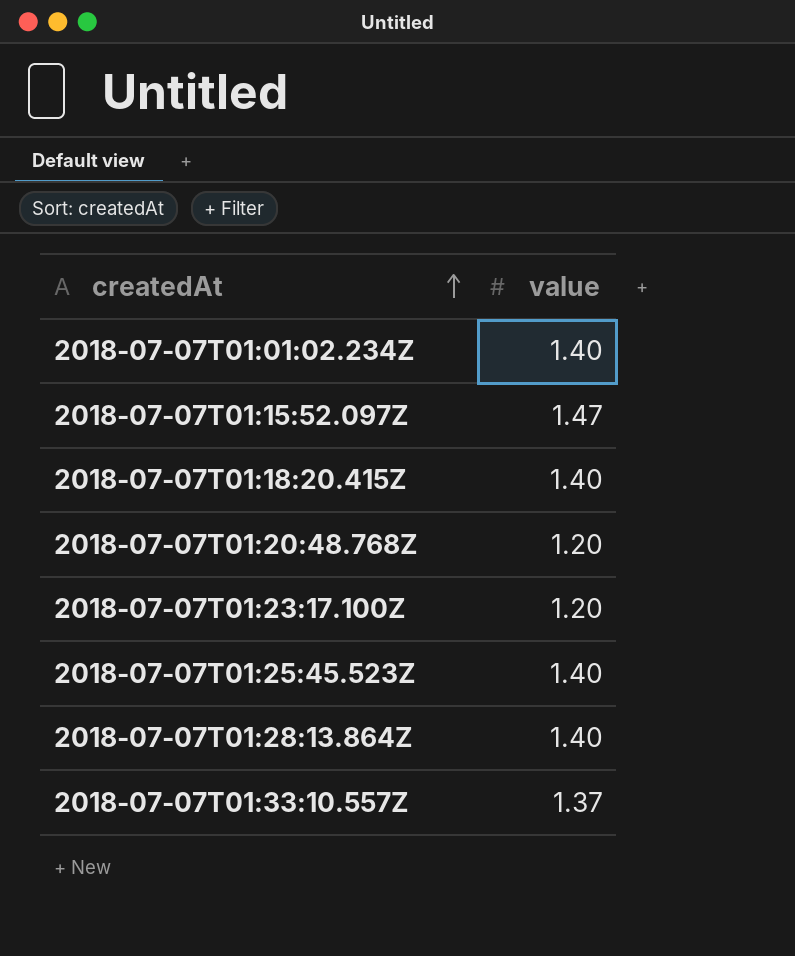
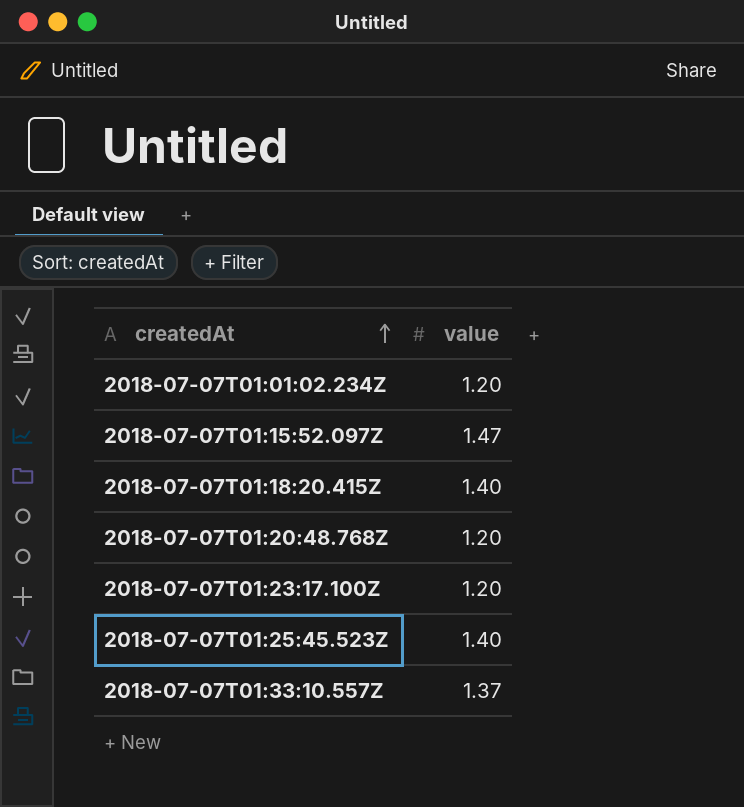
row 2018-07-07T01:28:13.864Z: 1.40 -> none
2018-07-07T01:01:02.234Z | value: 1.40 -> 1.20

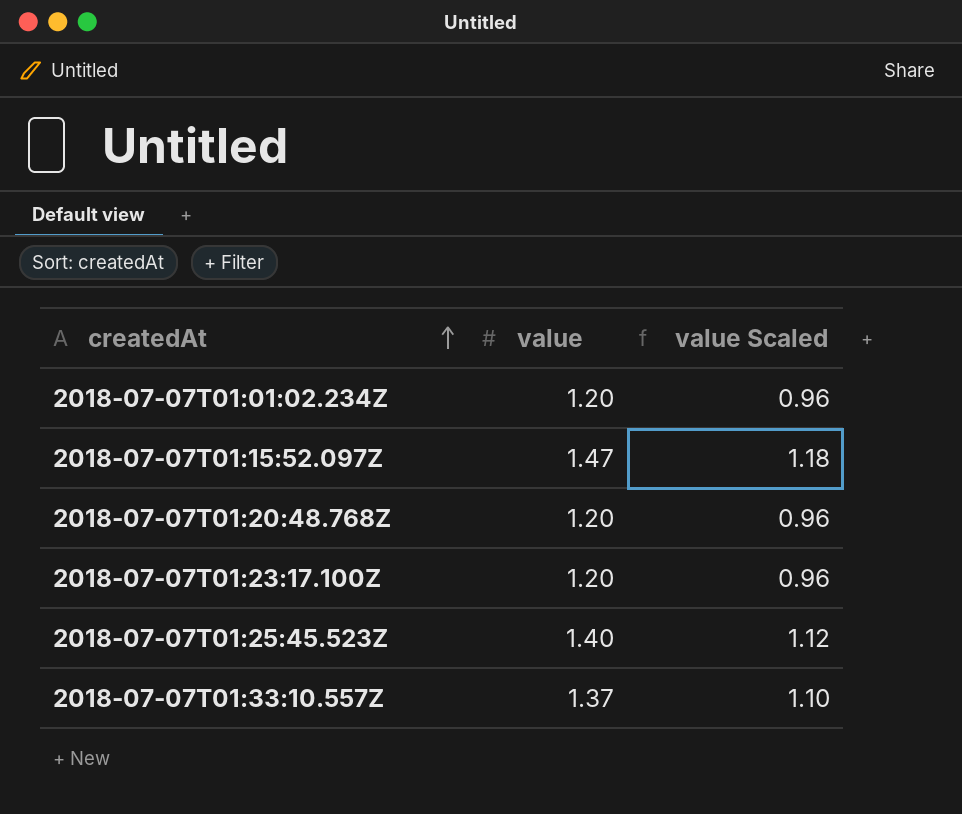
column value Scaled | formula: none -> [value] * 0.8
row 2018-07-07T01:18:20.415Z: 1.40 -> none

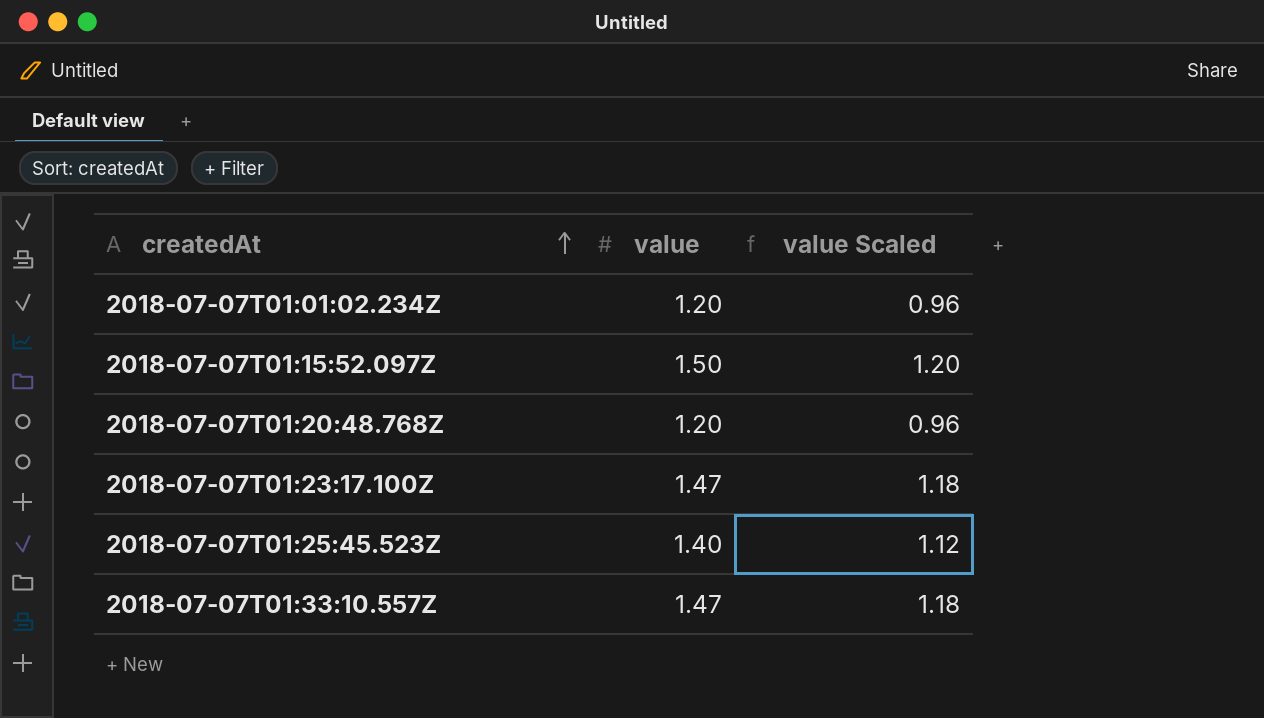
2018-07-07T01:15:52.097Z | value: 1.47 -> 1.50
2018-07-07T01:15:52.097Z | value Scaled: 1.18 -> 1.20
2018-07-07T01:23:17.100Z | value: 1.20 -> 1.47
2018-07-07T01:23:17.100Z | value Scaled: 0.96 -> 1.18
2018-07-07T01:33:10.557Z | value: 1.37 -> 1.47
2018-07-07T01:33:10.557Z | value Scaled: 1.10 -> 1.18

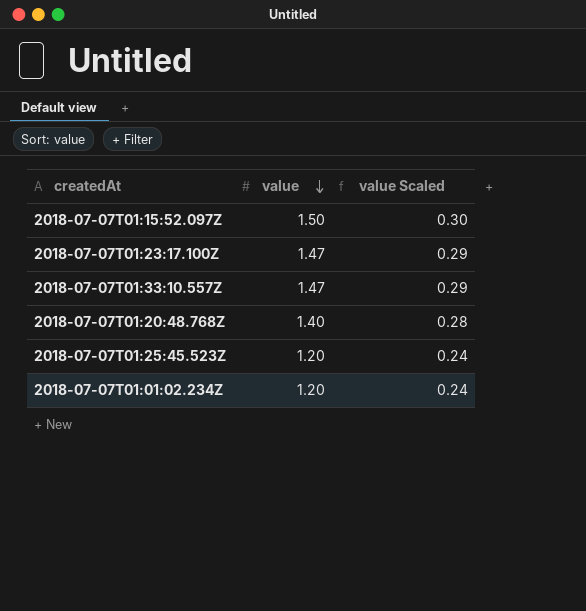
row order: createdAt ascending -> value descending
column value Scaled | formula: [value] * 0.8 -> [value] * 0.2
2018-07-07T01:20:48.768Z | value: 1.20 -> 1.40
2018-07-07T01:25:45.523Z | value: 1.40 -> 1.20

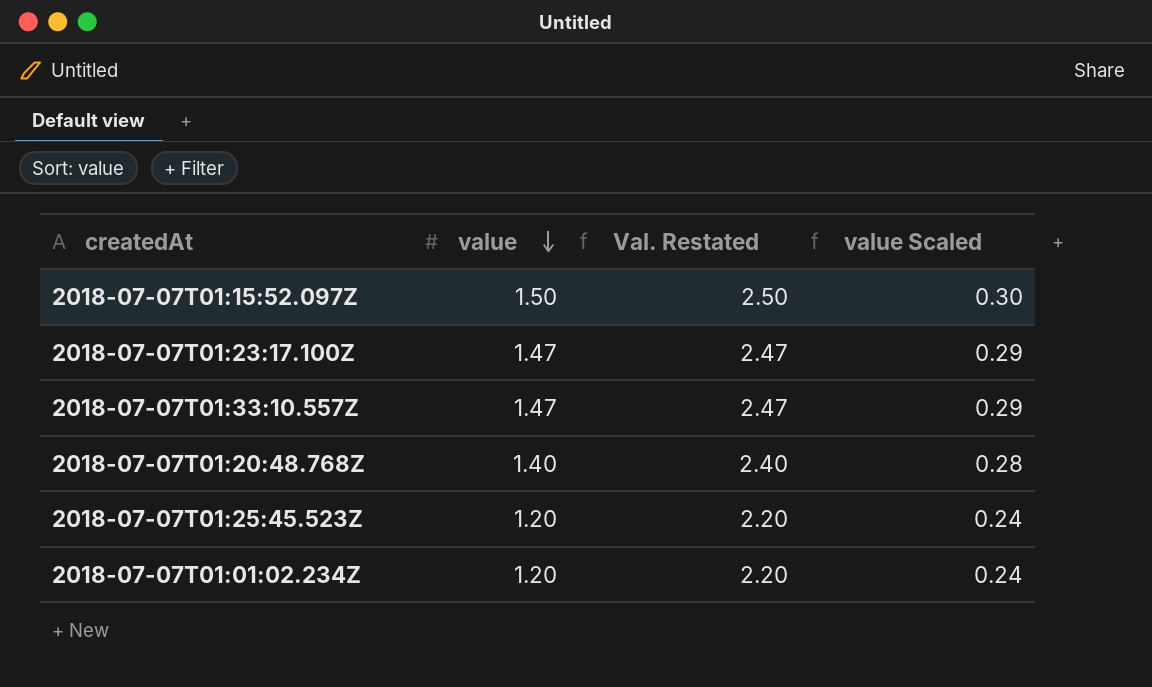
column Val. Restated | formula: none -> [value] + 1

